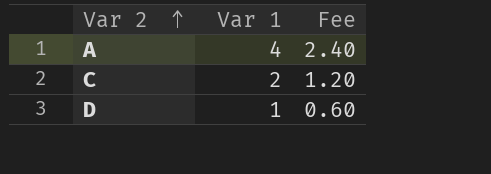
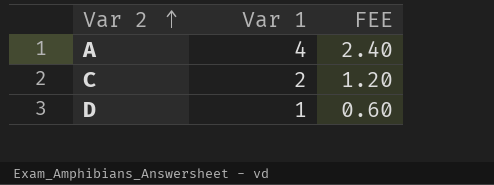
column name: Fee -> FEE

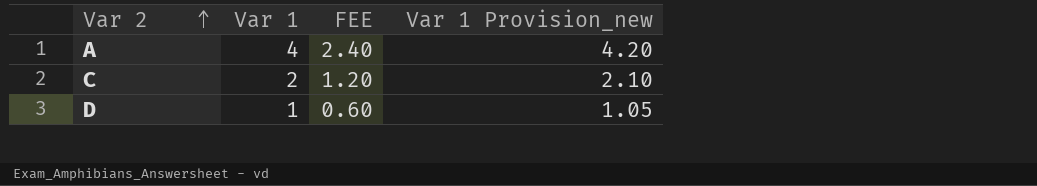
column Var 1 Provision_new | formula: none -> [Var 1] * 1.05

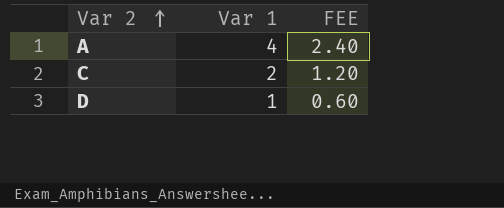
column Var 1 Provision_new | formula: [Var 1] * 1.05 -> none

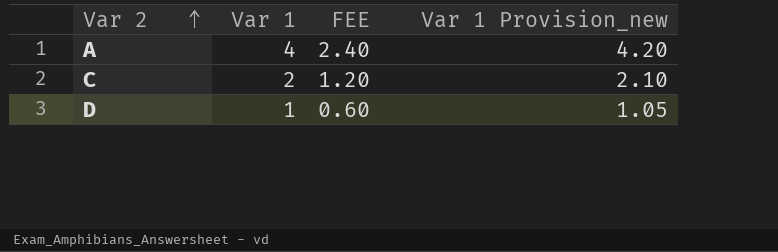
column Var 1 Provision_new | formula: none -> [Var 1] * 1.05

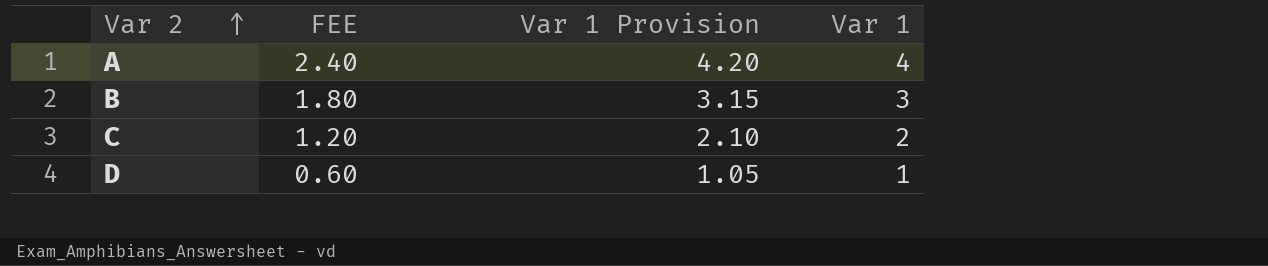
column name: Var 1 Provision_new -> Var 1 Provision
column Var 1 | position: 2 -> 4
row B: none -> 1.80 | 3.15 | 3

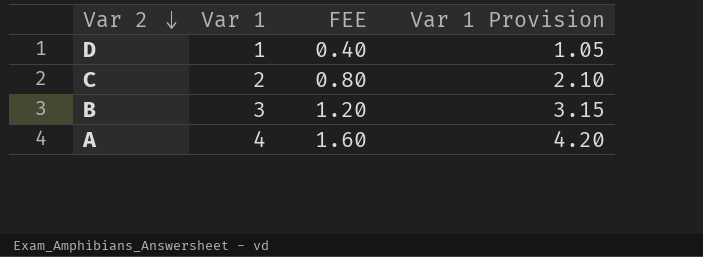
row order: Var 2 ascending -> Var 2 descending
column Var 1 | position: 4 -> 2
column FEE | formula: [Var 1] * 0.6 -> [Var 1] * 0.4

